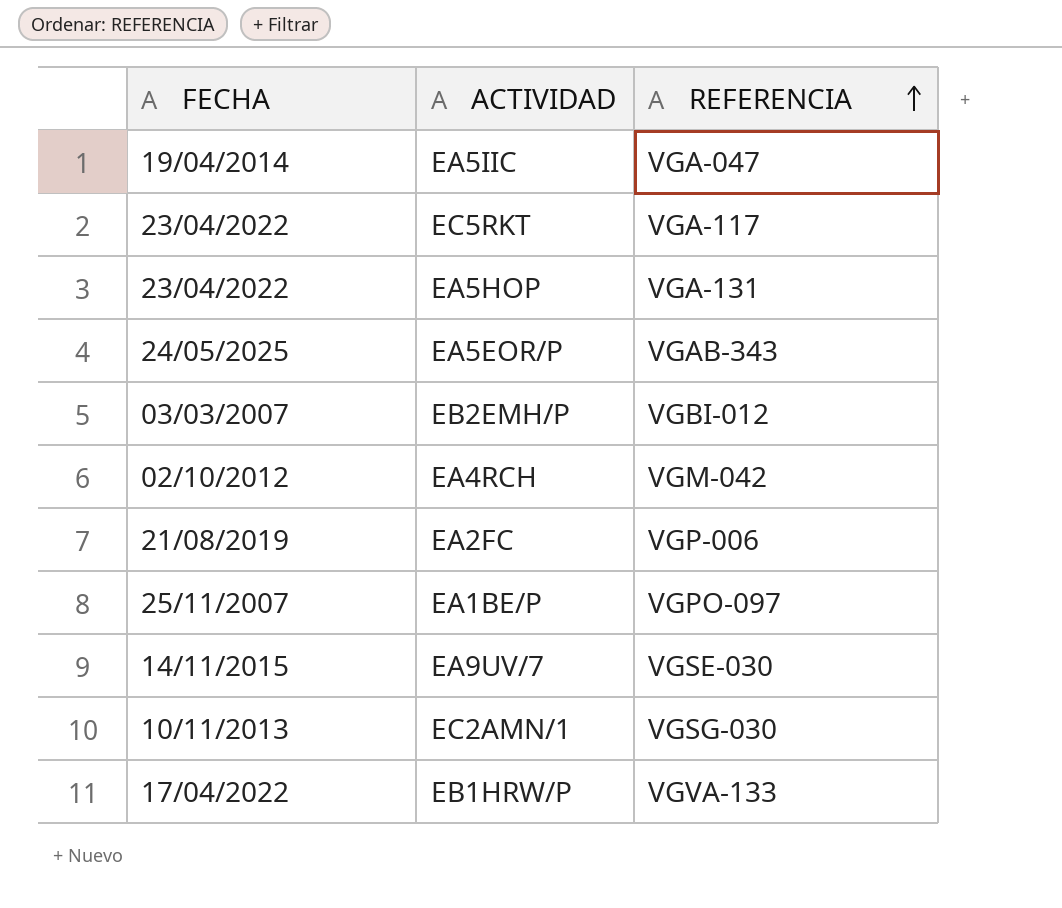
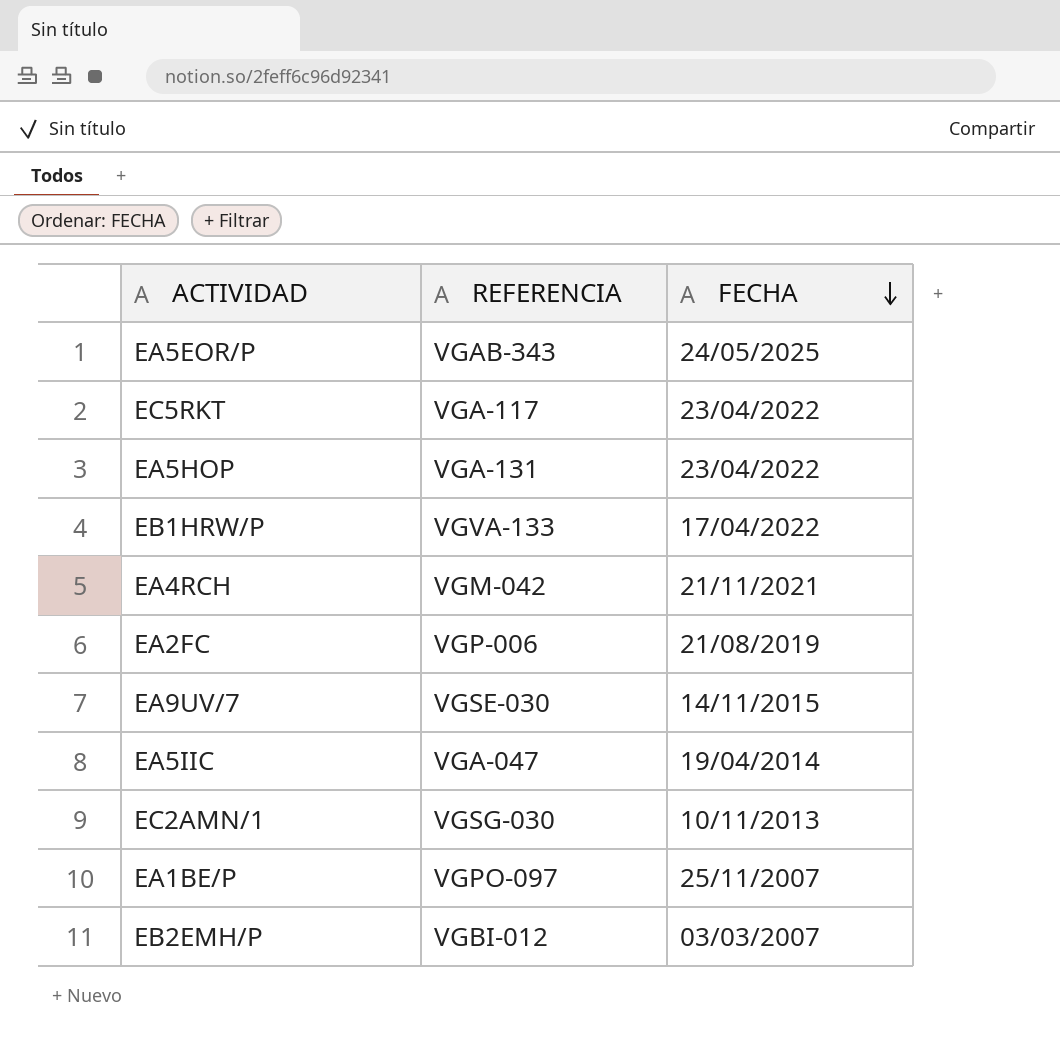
row order: REFERENCIA ascending -> FECHA descending
column FECHA | position: 1 -> 3
EA4RCH | FECHA: 02/10/2012 -> 21/11/2021

